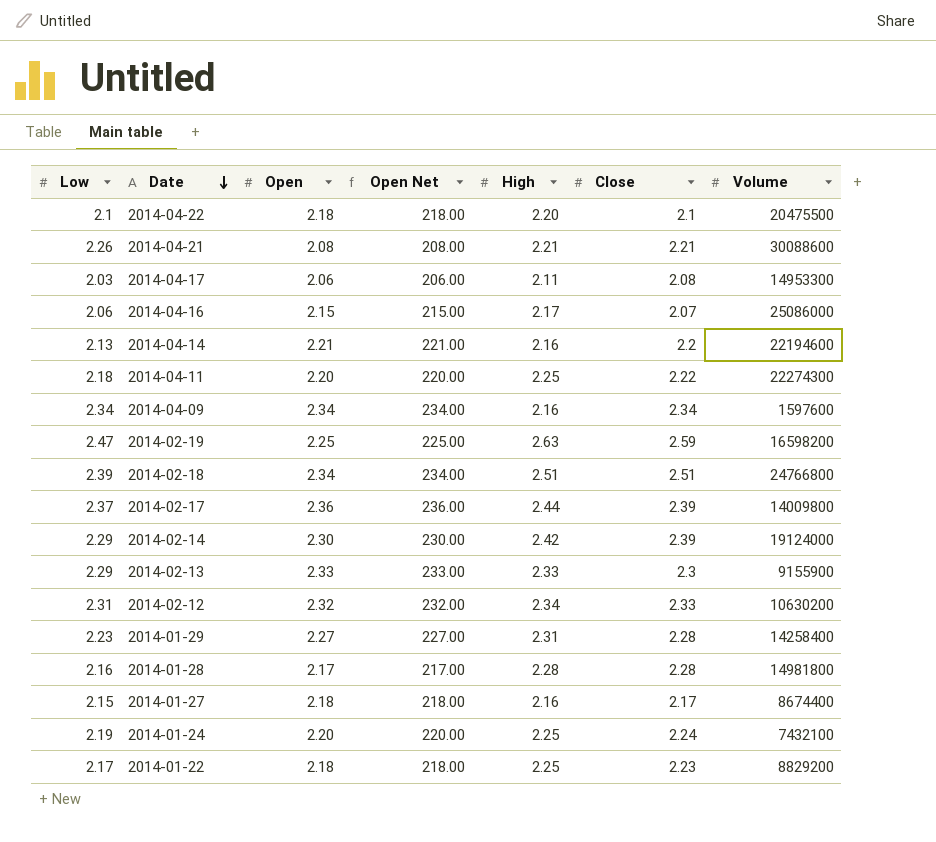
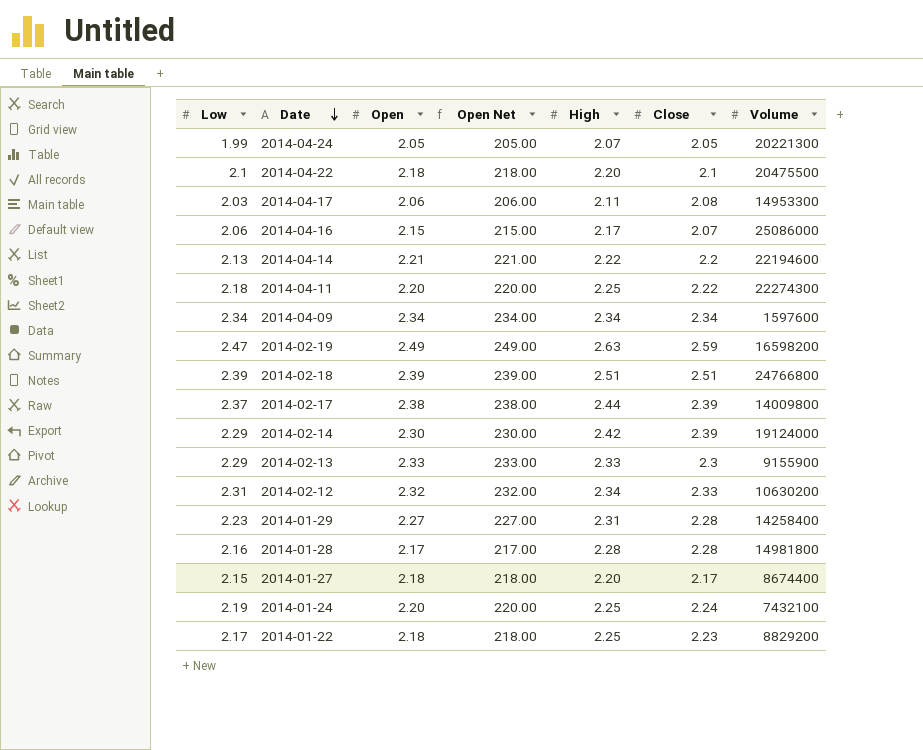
row 2014-04-21: 2.26 | 2.08 | 208.00 | 2.21 | 2.21 | 30088600 -> none
row 2014-04-24: none -> 1.99 | 2.05 | 205.00 | 2.07 | 2.05 | 20221300
2014-04-14 | High: 2.16 -> 2.22
2014-04-09 | High: 2.16 -> 2.34
2014-02-19 | Open: 2.25 -> 2.49
2014-02-19 | Open Net: 225.00 -> 249.00
2014-02-18 | Open: 2.34 -> 2.39
2014-02-18 | Open Net: 234.00 -> 239.00
2014-02-17 | Open: 2.36 -> 2.38
2014-02-17 | Open Net: 236.00 -> 238.00
2014-01-27 | High: 2.16 -> 2.20

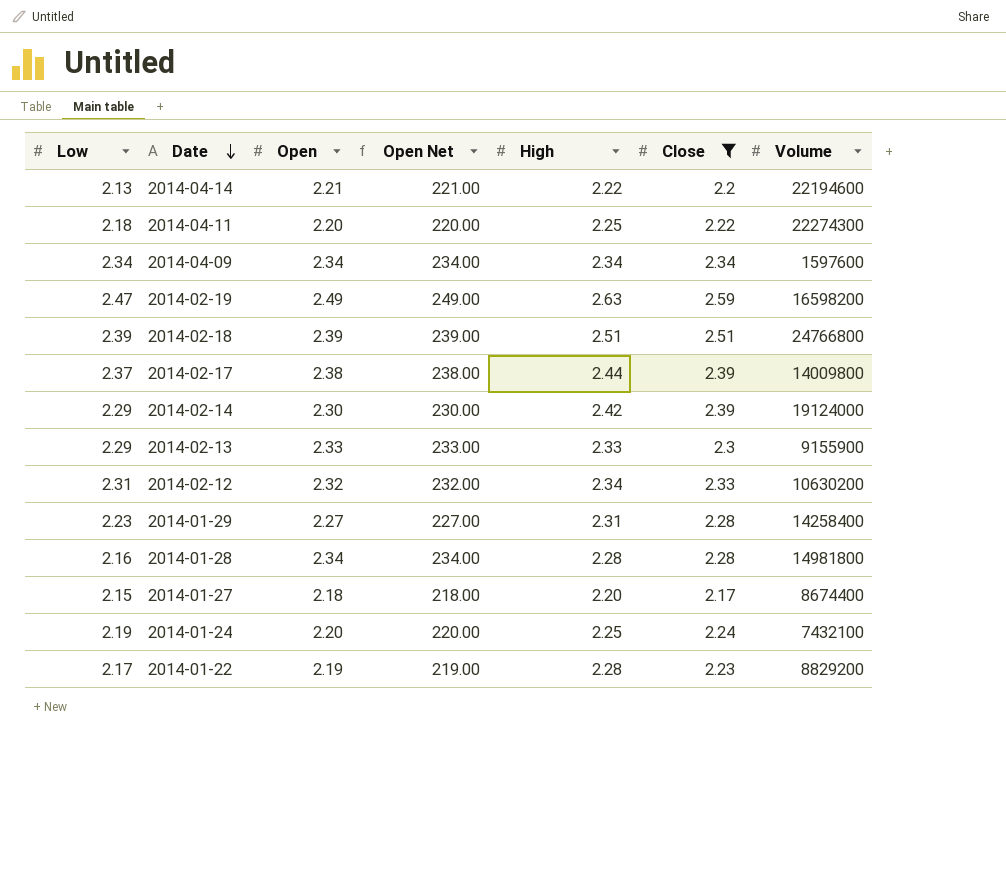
filter: none -> Close >= 2.17
2014-01-28 | Open: 2.17 -> 2.34
2014-01-28 | Open Net: 217.00 -> 234.00
2014-01-22 | Open: 2.18 -> 2.19
2014-01-22 | Open Net: 218.00 -> 219.00
2014-01-22 | High: 2.25 -> 2.28

